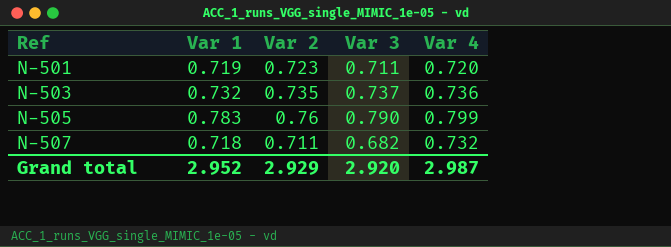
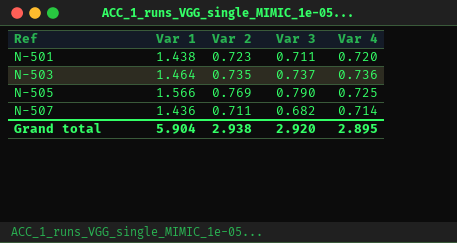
N-501 | Var 1: 0.719 -> 1.438
N-503 | Var 1: 0.732 -> 1.464
N-505 | Var 1: 0.783 -> 1.566
N-505 | Var 2: 0.76 -> 0.769
N-505 | Var 4: 0.799 -> 0.725
N-507 | Var 1: 0.718 -> 1.436
N-507 | Var 4: 0.732 -> 0.714
Grand total | Var 1: 2.952 -> 5.904
Grand total | Var 2: 2.929 -> 2.938
Grand total | Var 4: 2.987 -> 2.895

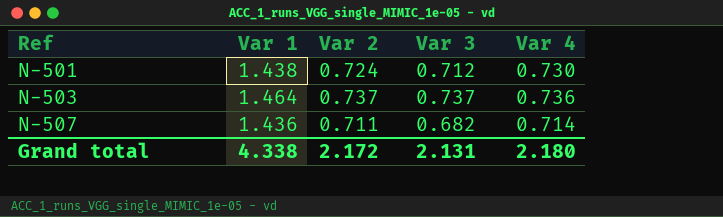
row N-505: 1.566 | 0.769 | 0.790 | 0.725 -> none
N-501 | Var 2: 0.723 -> 0.724
N-501 | Var 3: 0.711 -> 0.712
N-501 | Var 4: 0.720 -> 0.730
N-503 | Var 2: 0.735 -> 0.737
Grand total | Var 1: 5.904 -> 4.338
Grand total | Var 2: 2.938 -> 2.172
Grand total | Var 3: 2.920 -> 2.131
Grand total | Var 4: 2.895 -> 2.180

